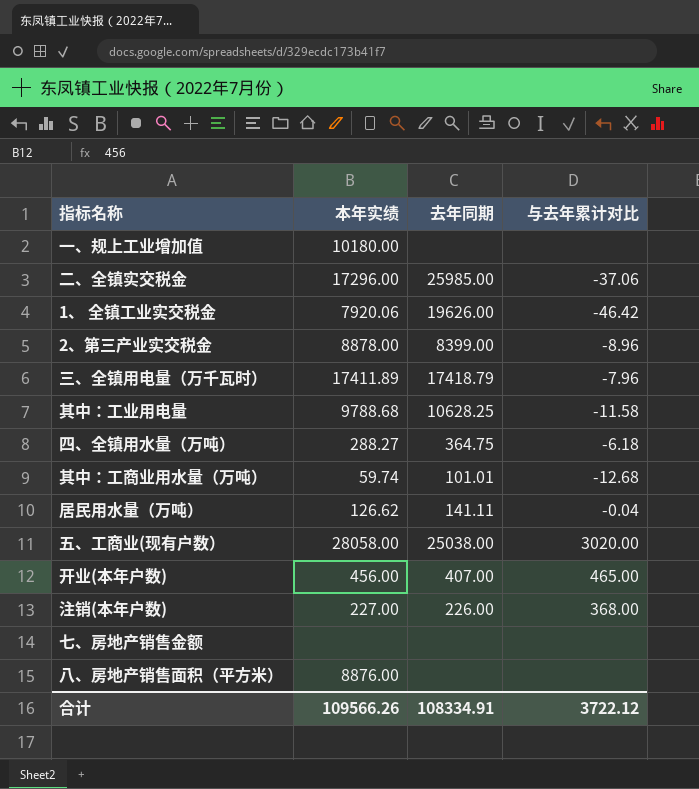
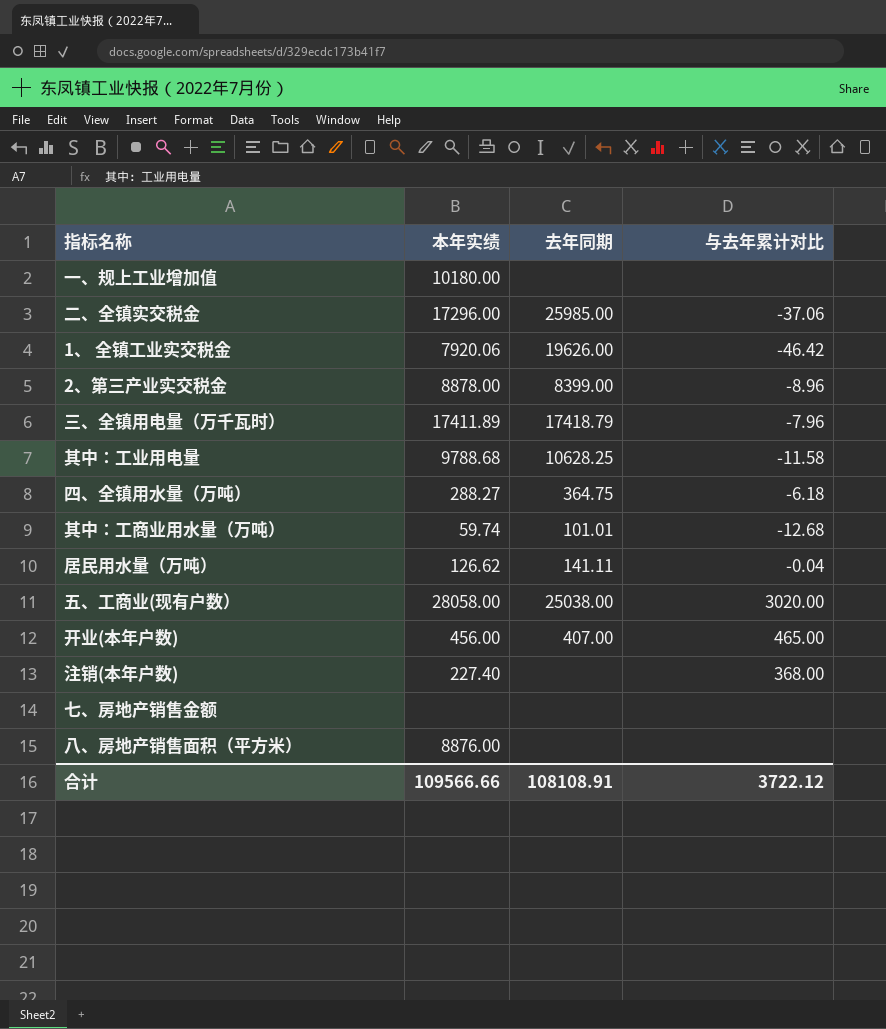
注销(本年户数) | 本年实绩: 227.00 -> 227.40
注销(本年户数) | 去年同期: 226.00 -> none
合计 | 本年实绩: 109566.26 -> 109566.66
合计 | 去年同期: 108334.91 -> 108108.91

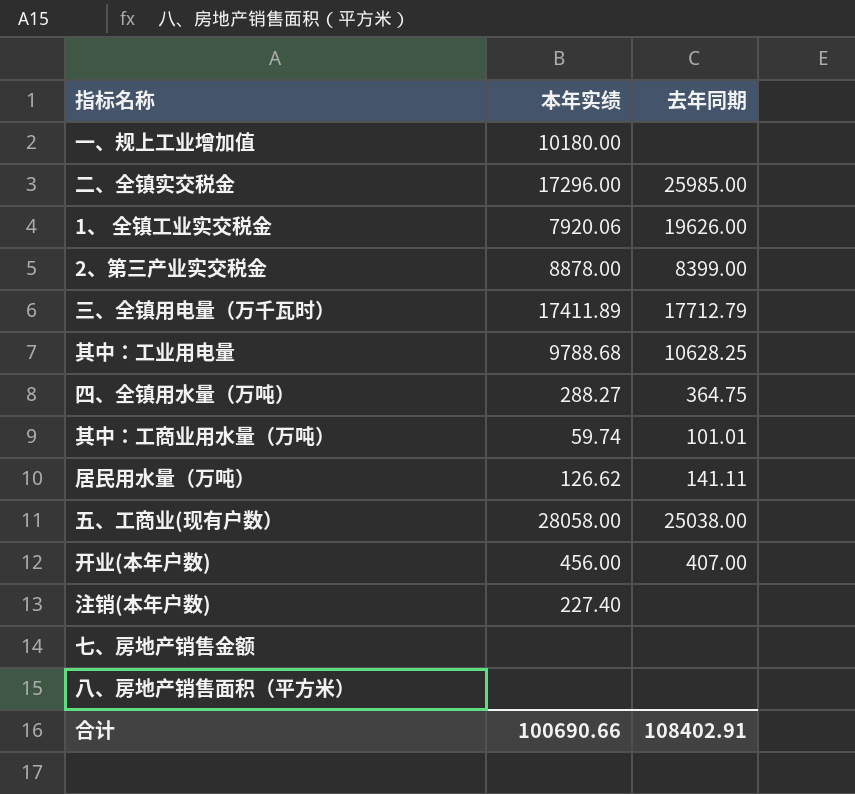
column 与去年累计对比 | position: 4 -> none
三、全镇用电量（万千瓦时） | 去年同期: 17418.79 -> 17712.79
八、房地产销售面积（平方米） | 本年实绩: 8876.00 -> none
合计 | 本年实绩: 109566.66 -> 100690.66
合计 | 去年同期: 108108.91 -> 108402.91

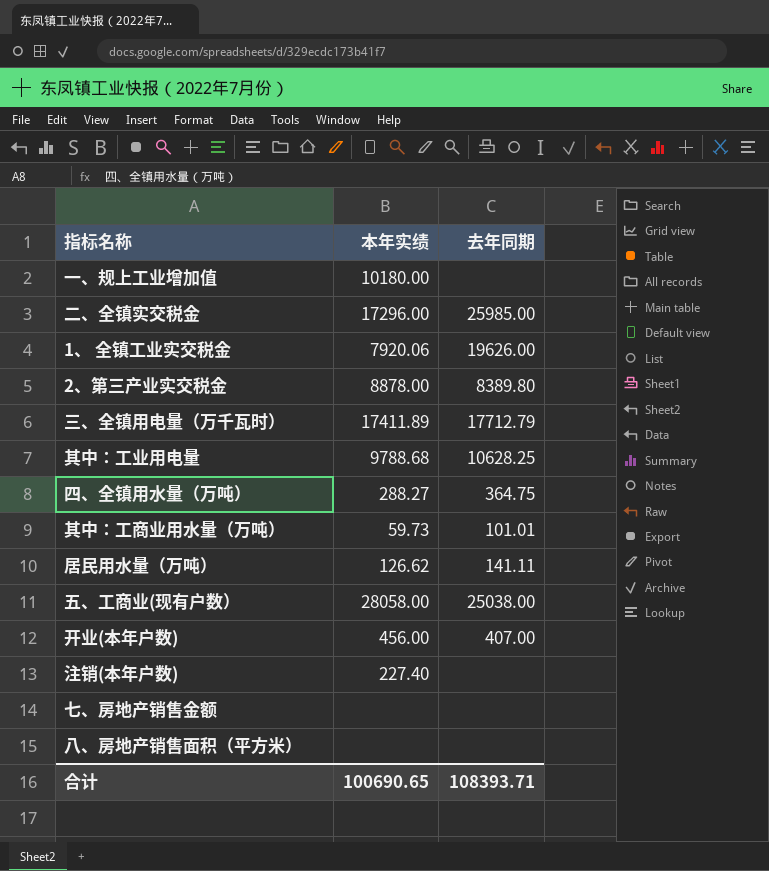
2、第三产业实交税金 | 去年同期: 8399.00 -> 8389.80
其中：工商业用水量（万吨） | 本年实绩: 59.74 -> 59.73
合计 | 本年实绩: 100690.66 -> 100690.65
合计 | 去年同期: 108402.91 -> 108393.71

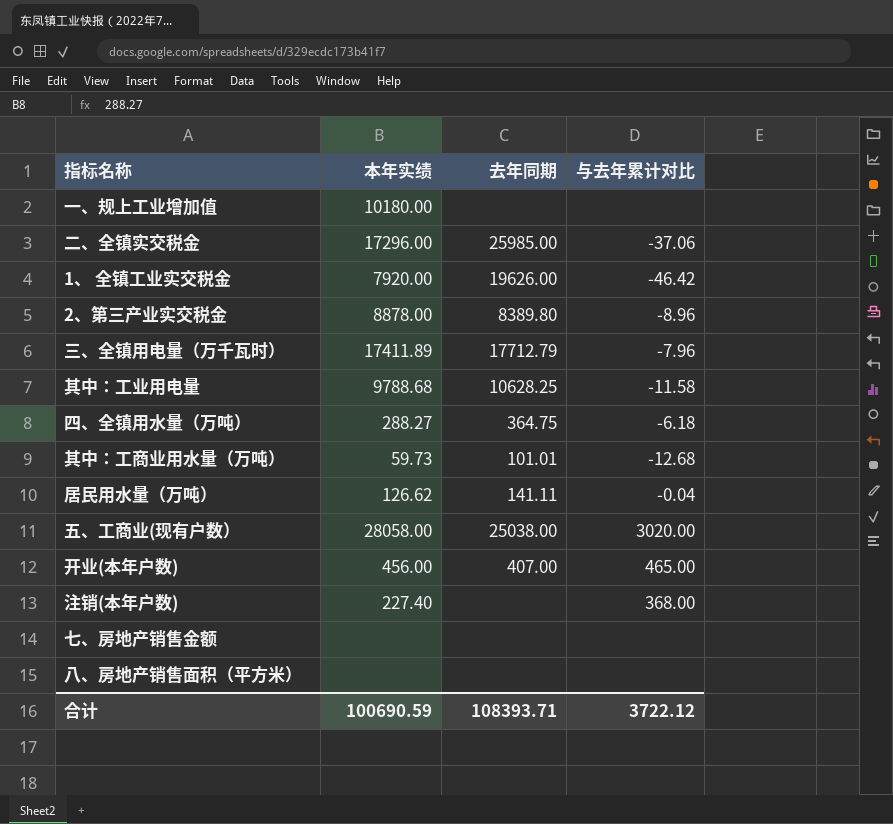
column 与去年累计对比 | position: none -> 4
1、 全镇工业实交税金 | 本年实绩: 7920.06 -> 7920.00
合计 | 本年实绩: 100690.65 -> 100690.59

